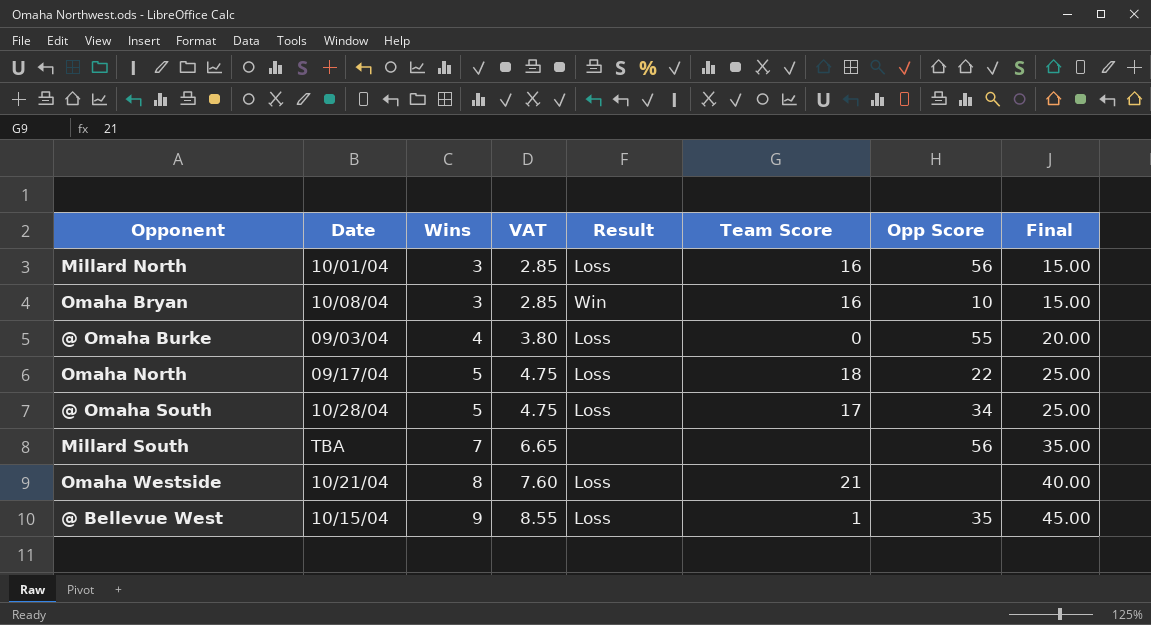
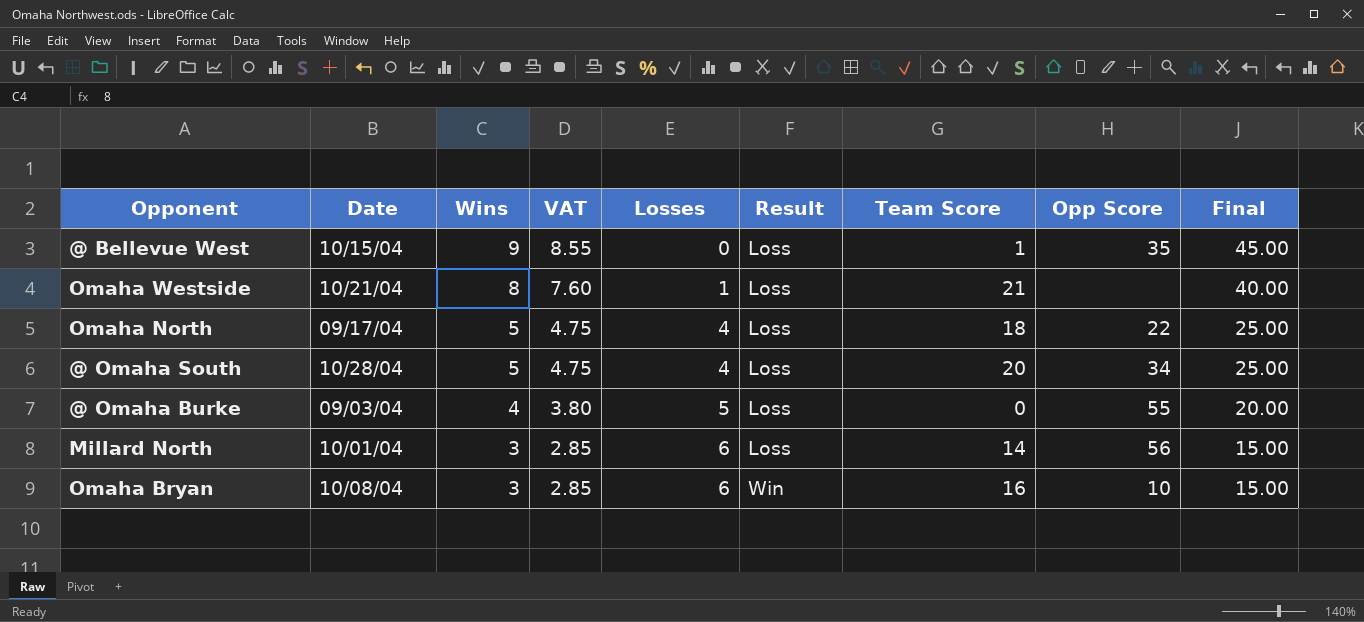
row order: Wins ascending -> Wins descending
column Losses | position: none -> 5
row Millard South: TBA | 7 | 6.65 | none | none | 56 | 35.00 -> none
@ Omaha South | Team Score: 17 -> 20
Millard North | Team Score: 16 -> 14

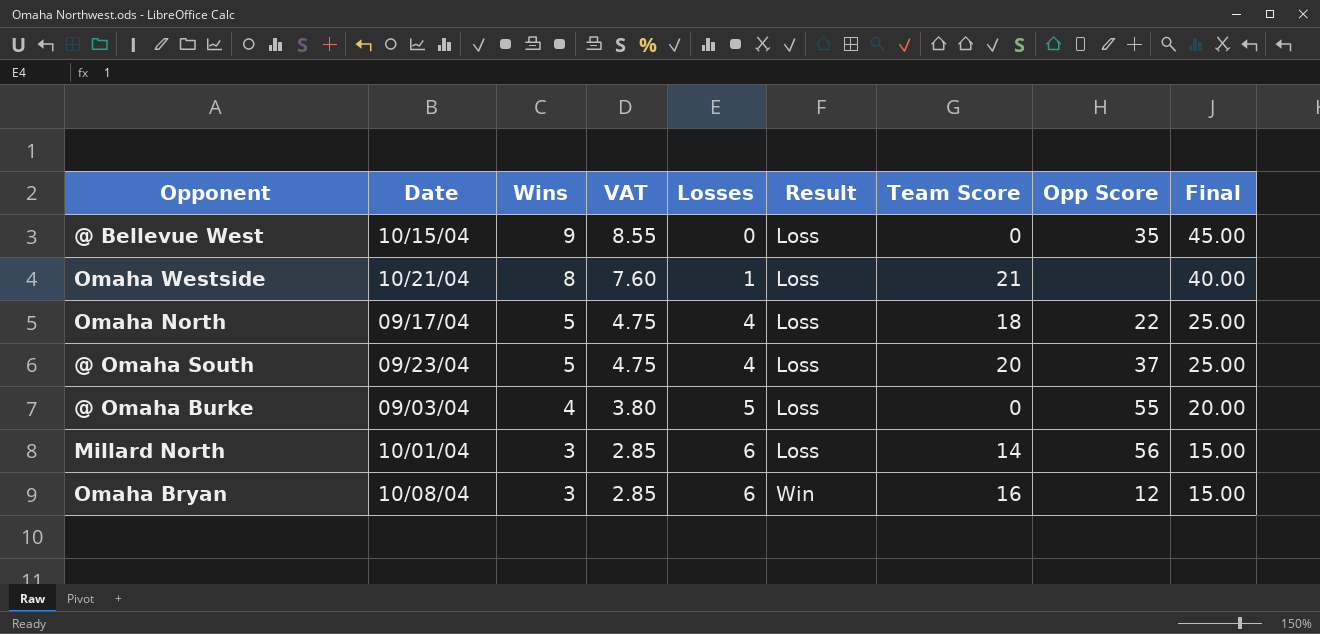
@ Bellevue West | Team Score: 1 -> 0
@ Omaha South | Date: 10/28/04 -> 09/23/04
@ Omaha South | Opp Score: 34 -> 37
Omaha Bryan | Opp Score: 10 -> 12

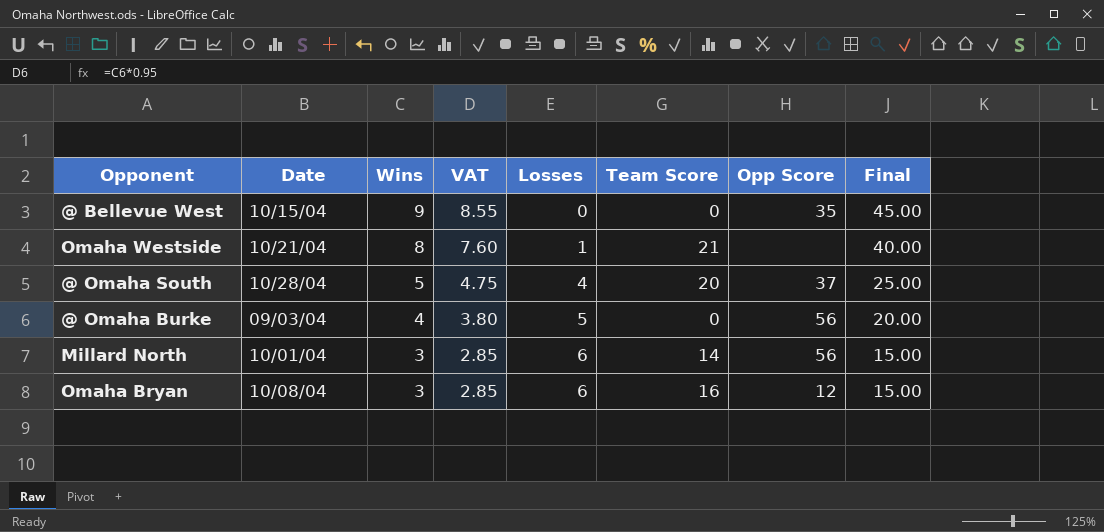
column Result | position: 6 -> none
row Omaha North: 09/17/04 | 5 | 4.75 | 4 | Loss | 18 | 22 | 25.00 -> none
@ Omaha South | Date: 09/23/04 -> 10/28/04
@ Omaha Burke | Opp Score: 55 -> 56

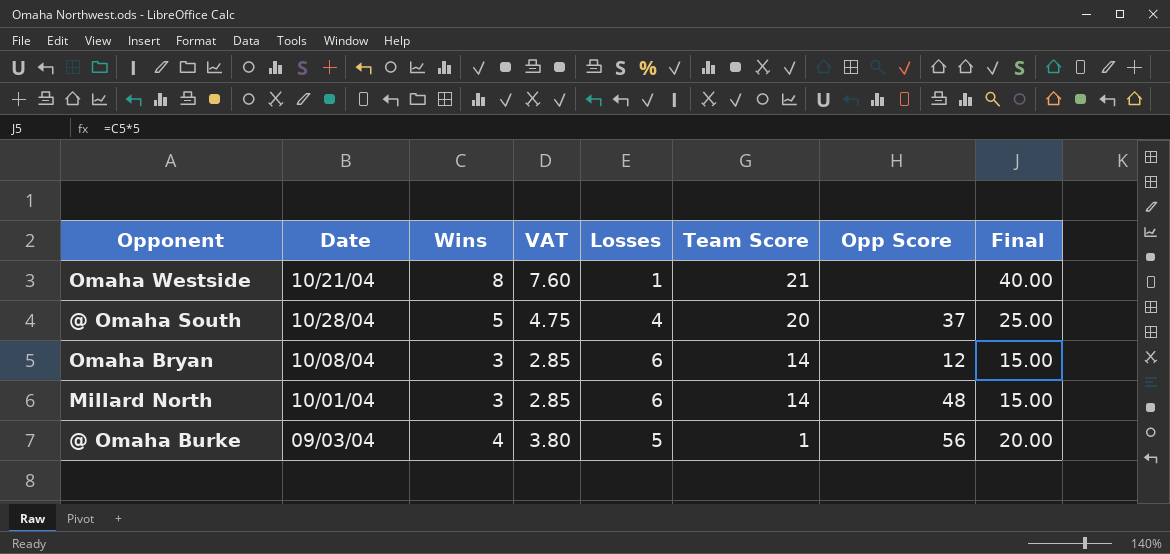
row order: Wins descending -> Team Score descending
row @ Bellevue West: 10/15/04 | 9 | 8.55 | 0 | 0 | 35 | 45.00 -> none
Omaha Bryan | Team Score: 16 -> 14
Millard North | Opp Score: 56 -> 48
@ Omaha Burke | Team Score: 0 -> 1

